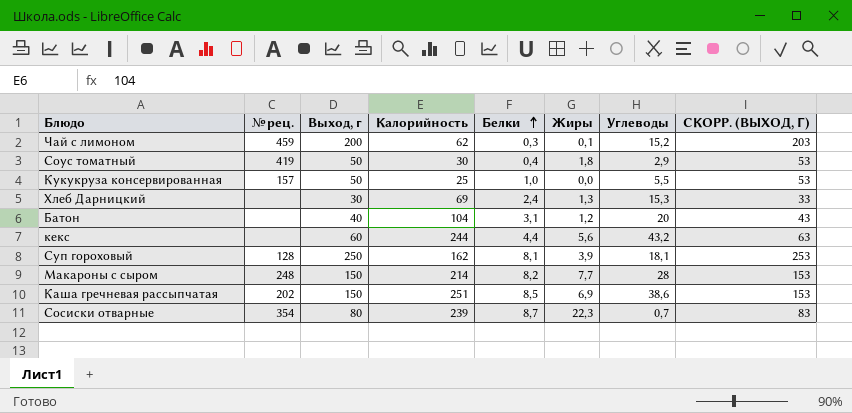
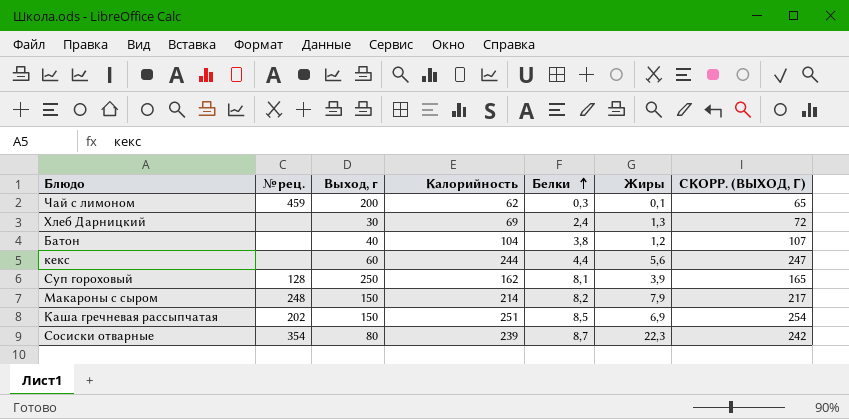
column Углеводы | position: 7 -> none
column СКОРР. (ВЫХОД, Г) | formula: [Выход, г] + 3 -> [Калорийность] + 3
row Соус томатный: 419 | 50 | 30 | 0,4 | 1,8 | 2,9 | 53 -> none
row Кукукруза консервированная: 157 | 50 | 25 | 1,0 | 0,0 | 5,5 | 53 -> none
Батон | Белки: 3,1 -> 3,8
Макароны с сыром | Жиры: 7,7 -> 7,9

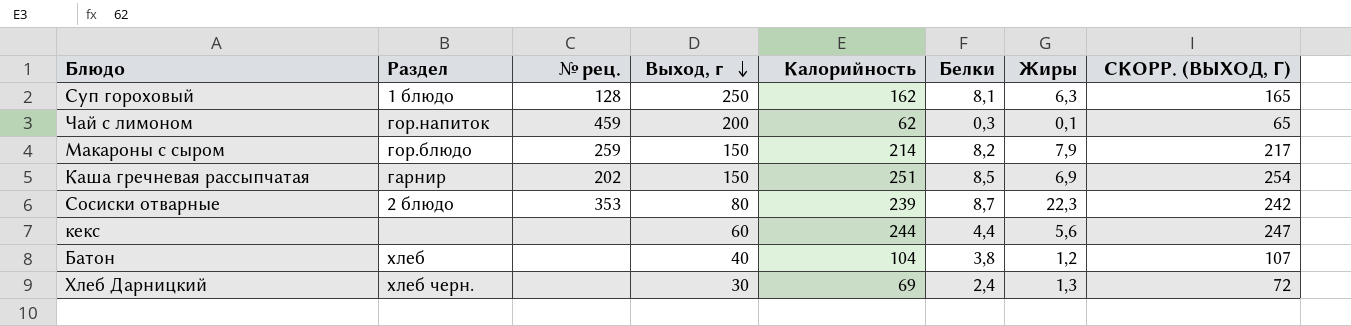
row order: Белки ascending -> Выход, г descending
column Раздел | position: none -> 2
Суп гороховый | Жиры: 3,9 -> 6,3
Макароны с сыром | № рец.: 248 -> 259
Сосиски отварные | № рец.: 354 -> 353

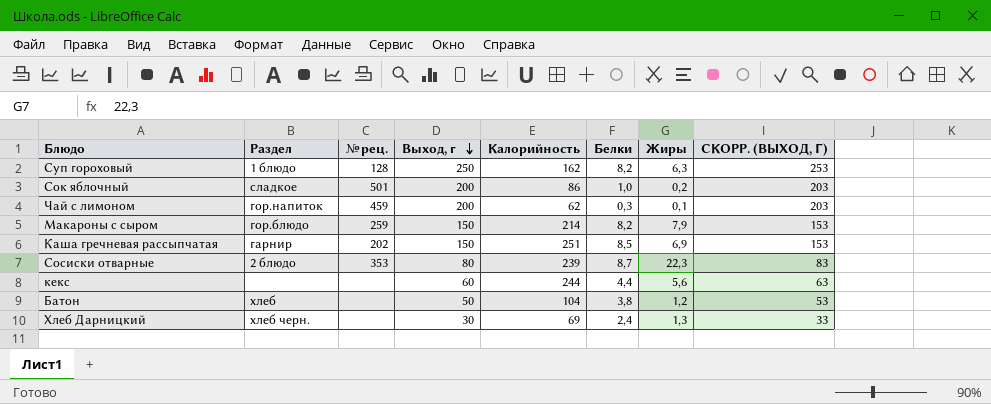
column СКОРР. (ВЫХОД, Г) | formula: [Калорийность] + 3 -> [Выход, г] + 3
Суп гороховый | Белки: 8,1 -> 8,2
row Сок яблочный: none -> сладкое | 501 | 200 | 86 | 1,0 | 0,2 | 203
Батон | Выход, г: 40 -> 50

